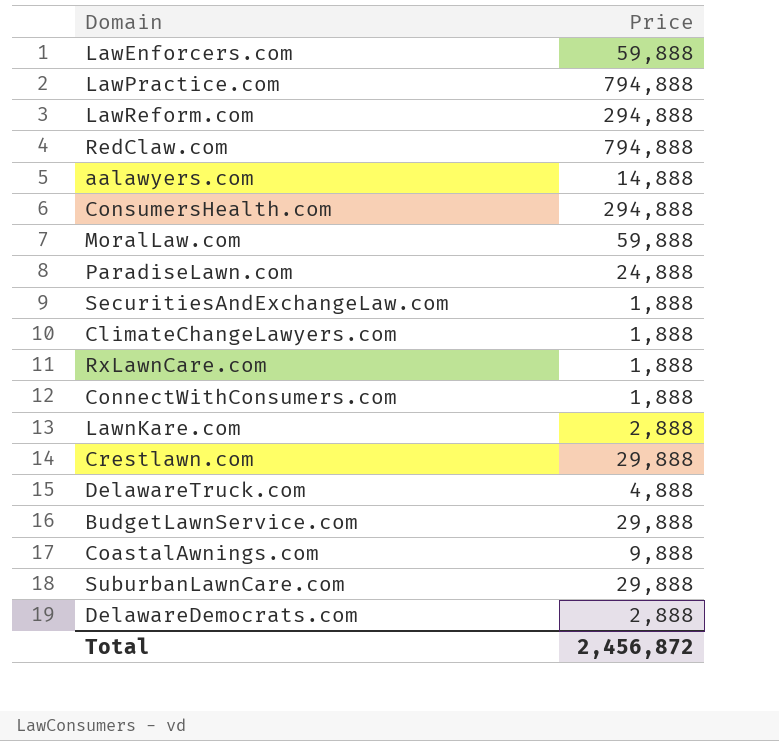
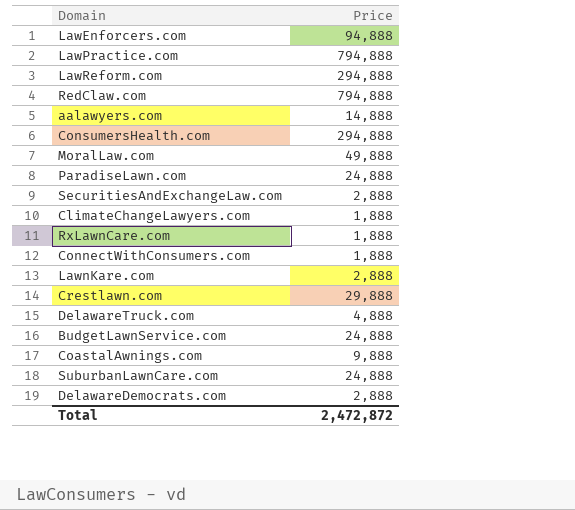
LawEnforcers.com | Price: 59,888 -> 94,888
MoralLaw.com | Price: 59,888 -> 49,888
SecuritiesAndExchangeLaw.com | Price: 1,888 -> 2,888
BudgetLawnService.com | Price: 29,888 -> 24,888
SuburbanLawnCare.com | Price: 29,888 -> 24,888
Total | Price: 2,456,872 -> 2,472,872

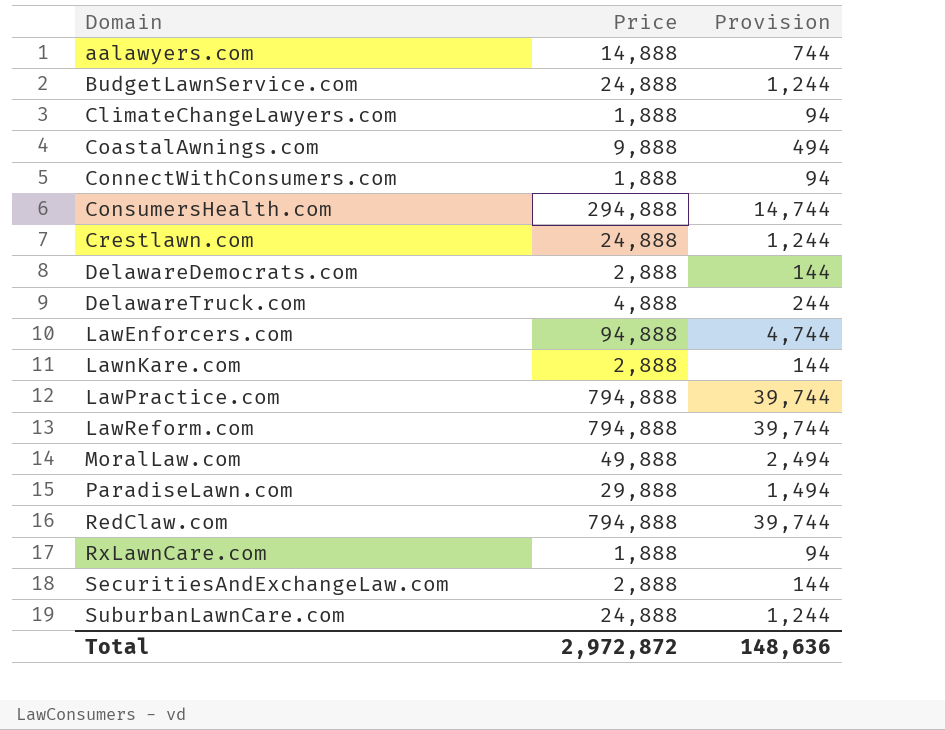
row order: none -> Domain ascending
column Provision | formula: none -> [Price] * 0.05
Crestlawn.com | Price: 29,888 -> 24,888
LawReform.com | Price: 294,888 -> 794,888
ParadiseLawn.com | Price: 24,888 -> 29,888
Total | Price: 2,472,872 -> 2,972,872

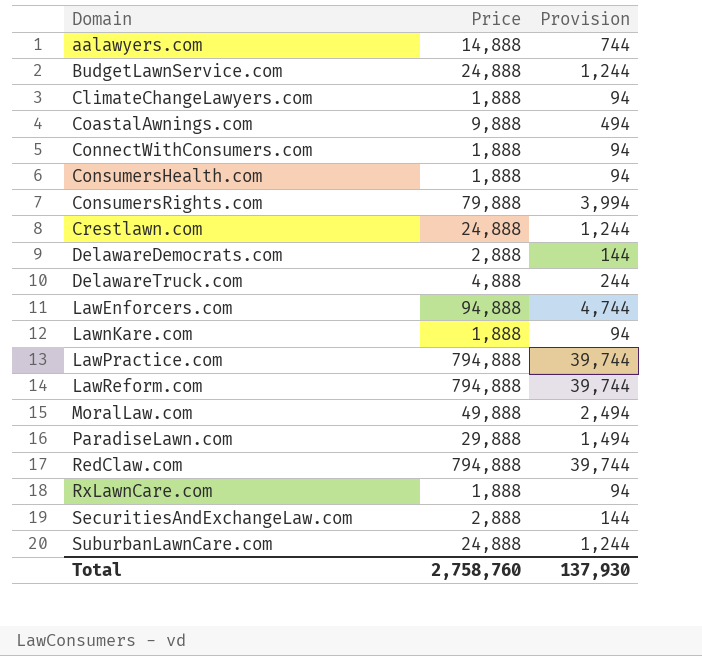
ConsumersHealth.com | Price: 294,888 -> 1,888
ConsumersHealth.com | Provision: 14,744 -> 94
row ConsumersRights.com: none -> 79,888 | 3,994
LawnKare.com | Price: 2,888 -> 1,888
LawnKare.com | Provision: 144 -> 94
Total | Price: 2,972,872 -> 2,758,760
Total | Provision: 148,636 -> 137,930

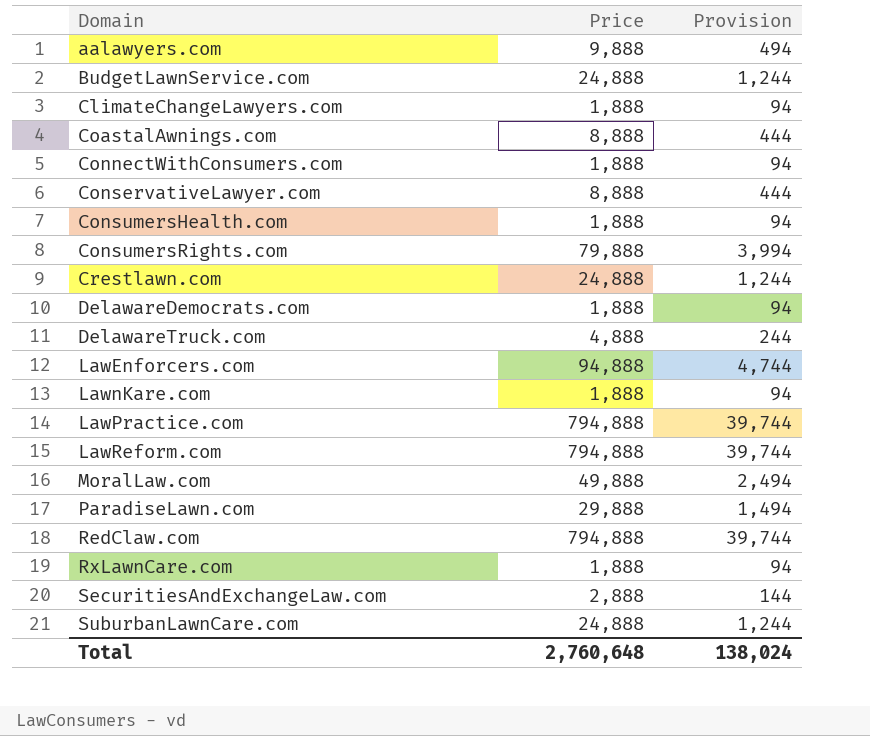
aalawyers.com | Price: 14,888 -> 9,888
aalawyers.com | Provision: 744 -> 494
CoastalAwnings.com | Price: 9,888 -> 8,888
CoastalAwnings.com | Provision: 494 -> 444
row ConservativeLawyer.com: none -> 8,888 | 444
DelawareDemocrats.com | Price: 2,888 -> 1,888
DelawareDemocrats.com | Provision: 144 -> 94
Total | Price: 2,758,760 -> 2,760,648
Total | Provision: 137,930 -> 138,024

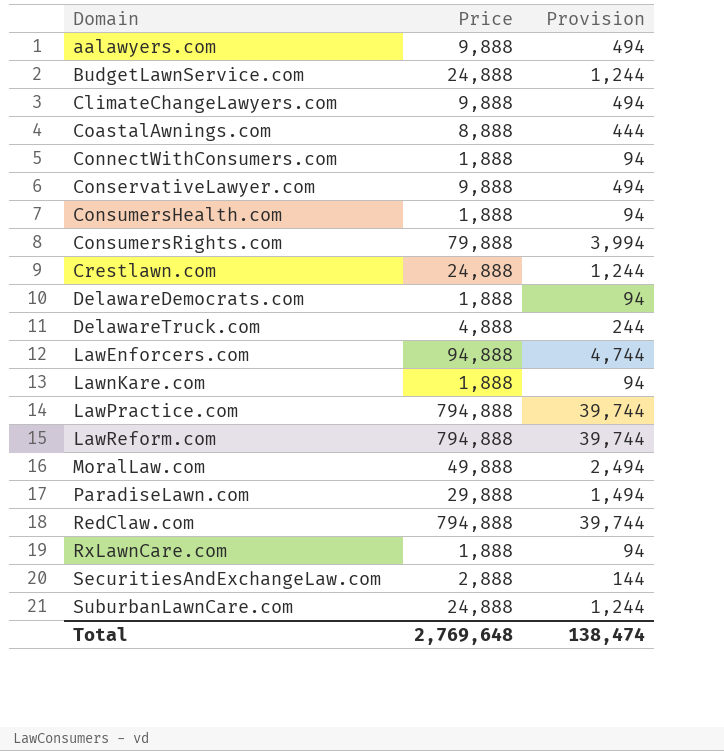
ClimateChangeLawyers.com | Price: 1,888 -> 9,888
ClimateChangeLawyers.com | Provision: 94 -> 494
ConservativeLawyer.com | Price: 8,888 -> 9,888
ConservativeLawyer.com | Provision: 444 -> 494
Total | Price: 2,760,648 -> 2,769,648
Total | Provision: 138,024 -> 138,474

